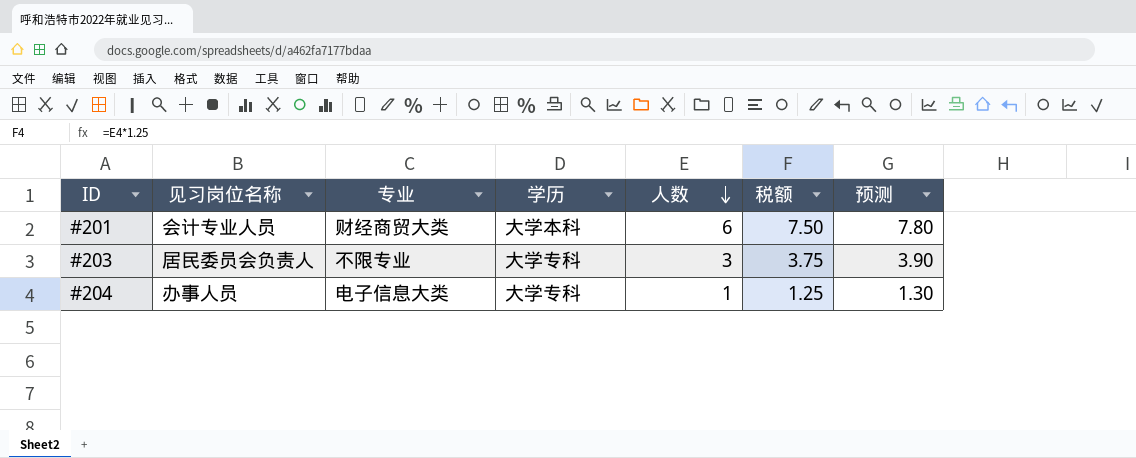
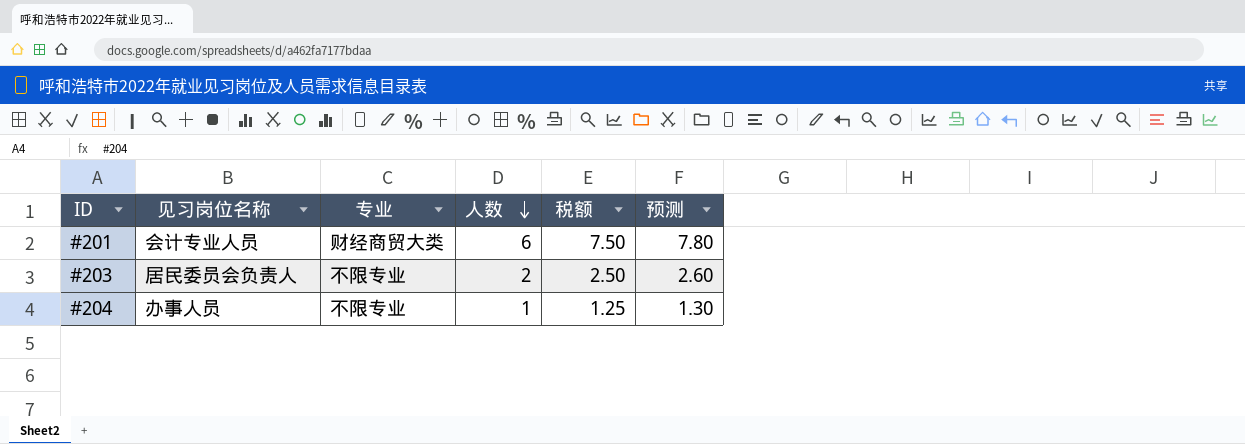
column 学历 | position: 4 -> none
#203 | 人数: 3 -> 2
#203 | 税额: 3.75 -> 2.50
#203 | 预测: 3.90 -> 2.60
#204 | 专业: 电子信息大类 -> 不限专业

